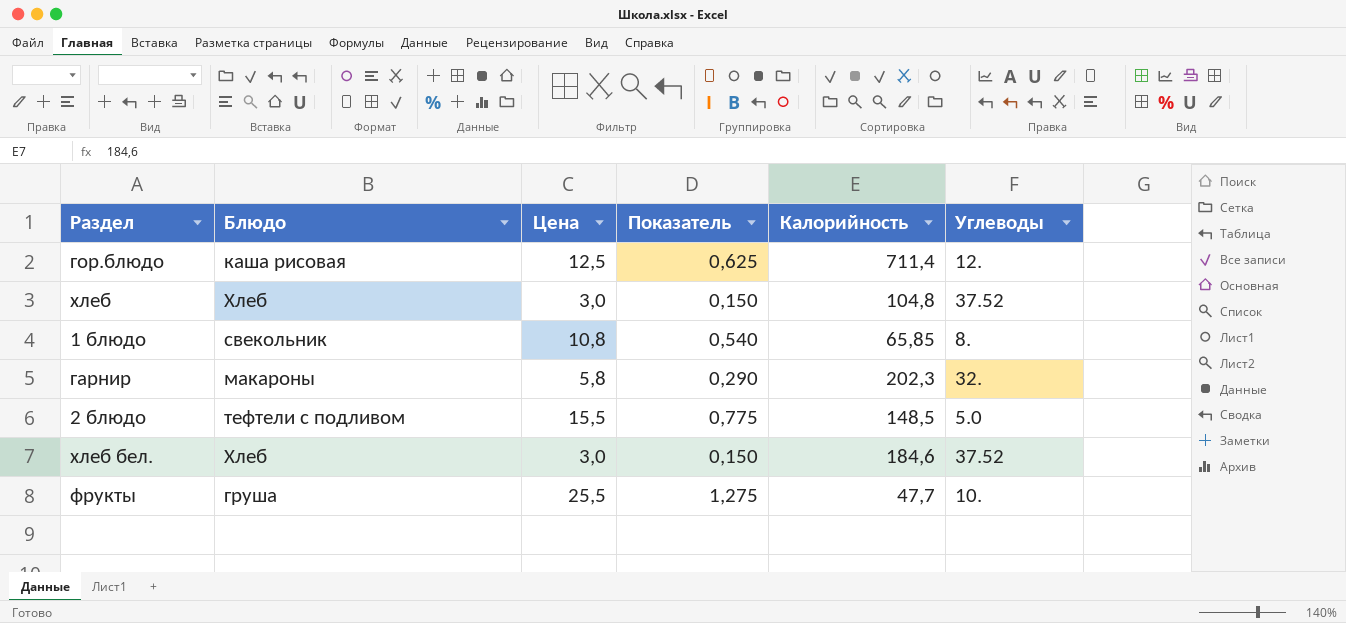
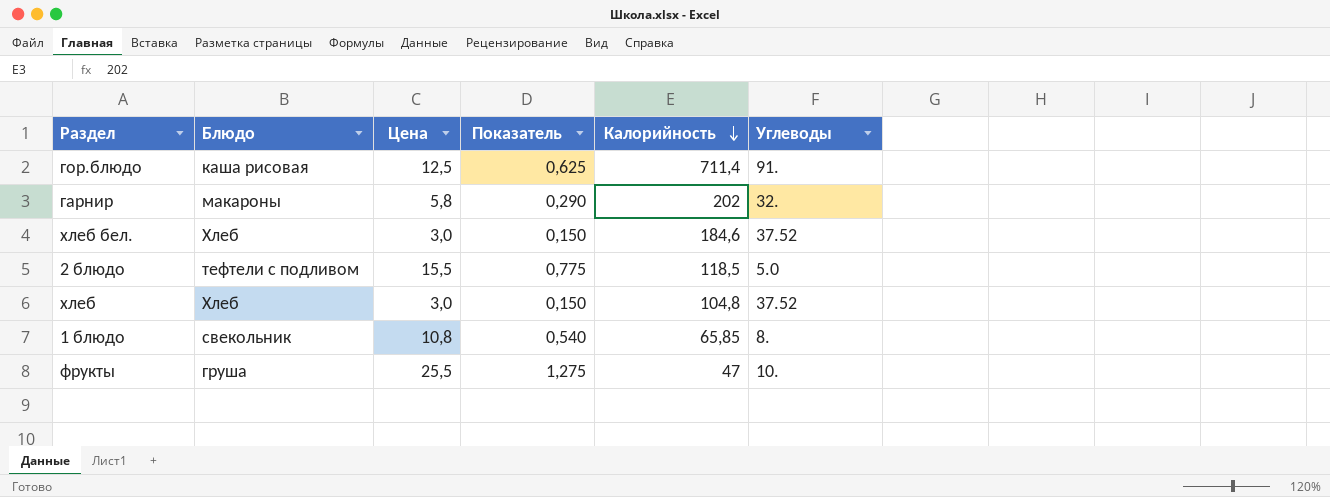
row order: none -> Калорийность descending
гор.блюдо | Углеводы: 12. -> 91.
гарнир | Калорийность: 202,3 -> 202
2 блюдо | Калорийность: 148,5 -> 118,5
фрукты | Калорийность: 47,7 -> 47

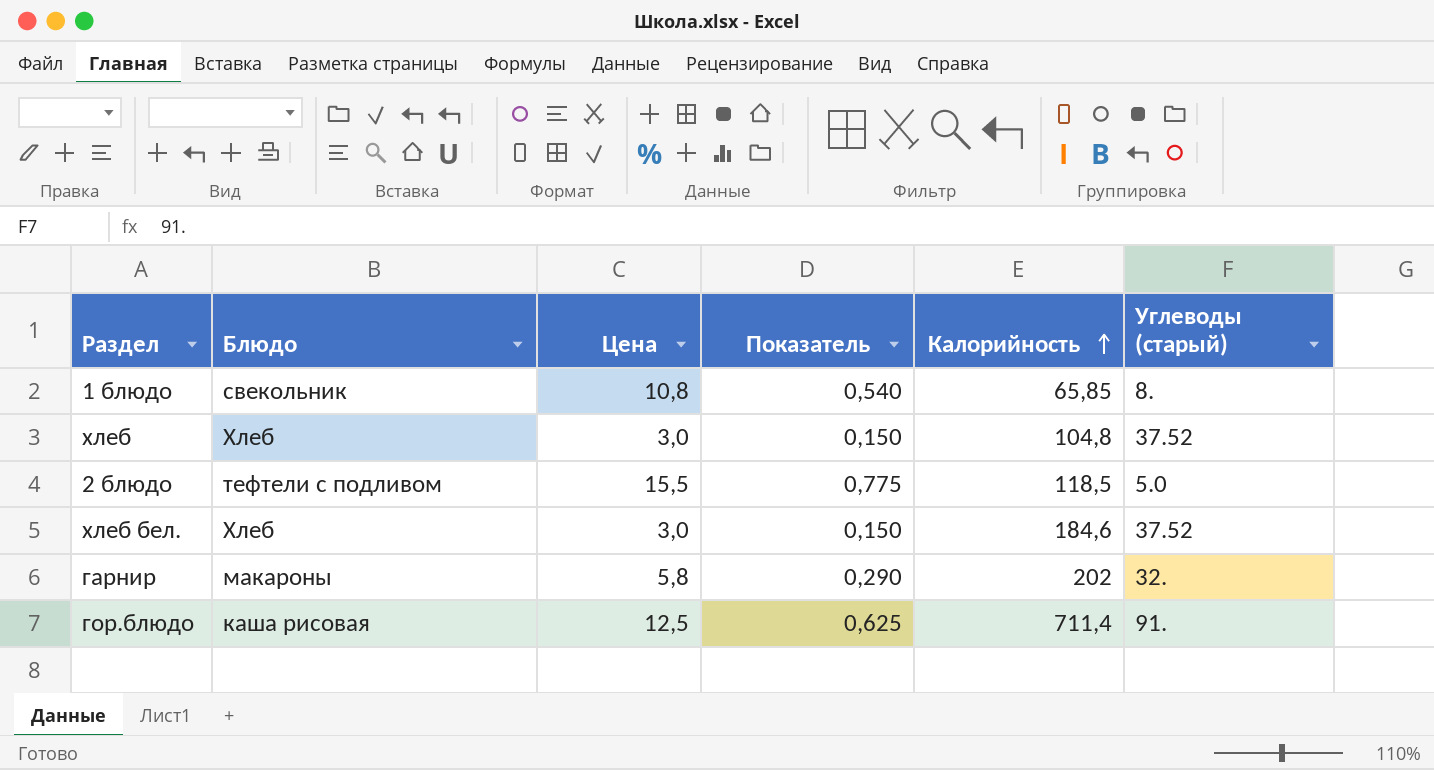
row order: Калорийность descending -> Калорийность ascending
column name: Углеводы -> Углеводы (старый)
row фрукты: груша | 25,5 | 1,275 | 47 | 10. -> none

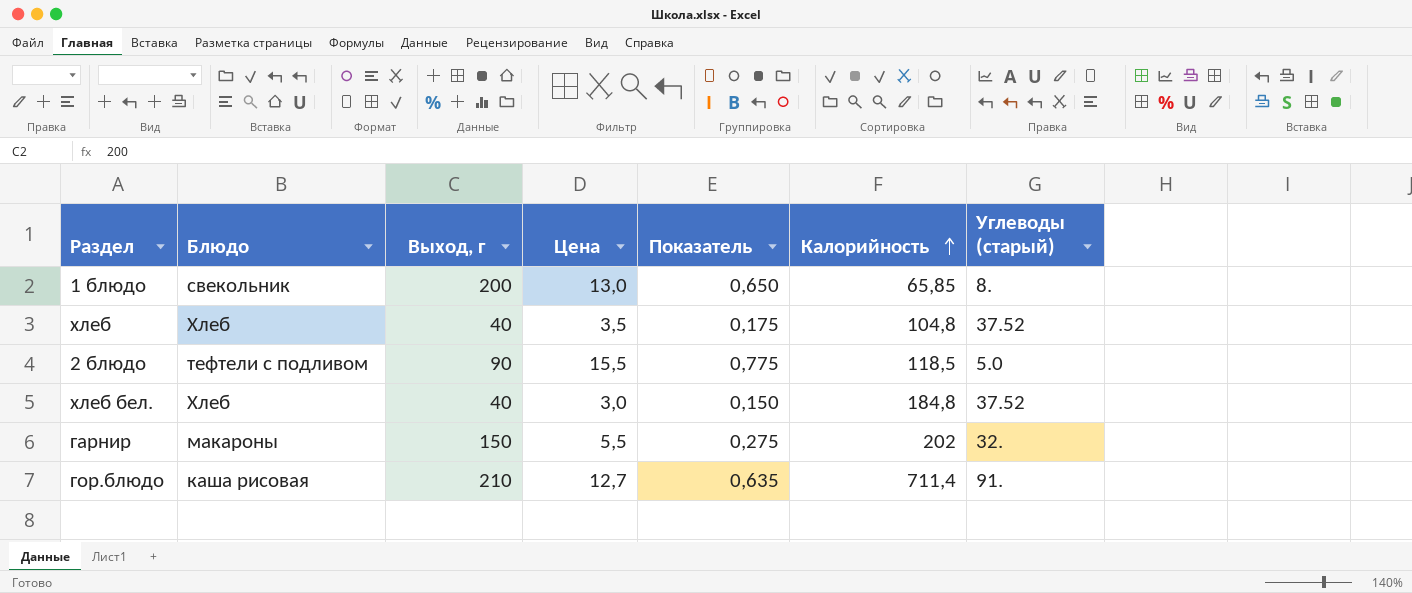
column Выход, г | position: none -> 3
1 блюдо | Цена: 10,8 -> 13,0
1 блюдо | Показатель: 0,540 -> 0,650
хлеб | Цена: 3,0 -> 3,5
хлеб | Показатель: 0,150 -> 0,175
хлеб бел. | Калорийность: 184,6 -> 184,8
гарнир | Цена: 5,8 -> 5,5
гарнир | Показатель: 0,290 -> 0,275
гор.блюдо | Цена: 12,5 -> 12,7
гор.блюдо | Показатель: 0,625 -> 0,635

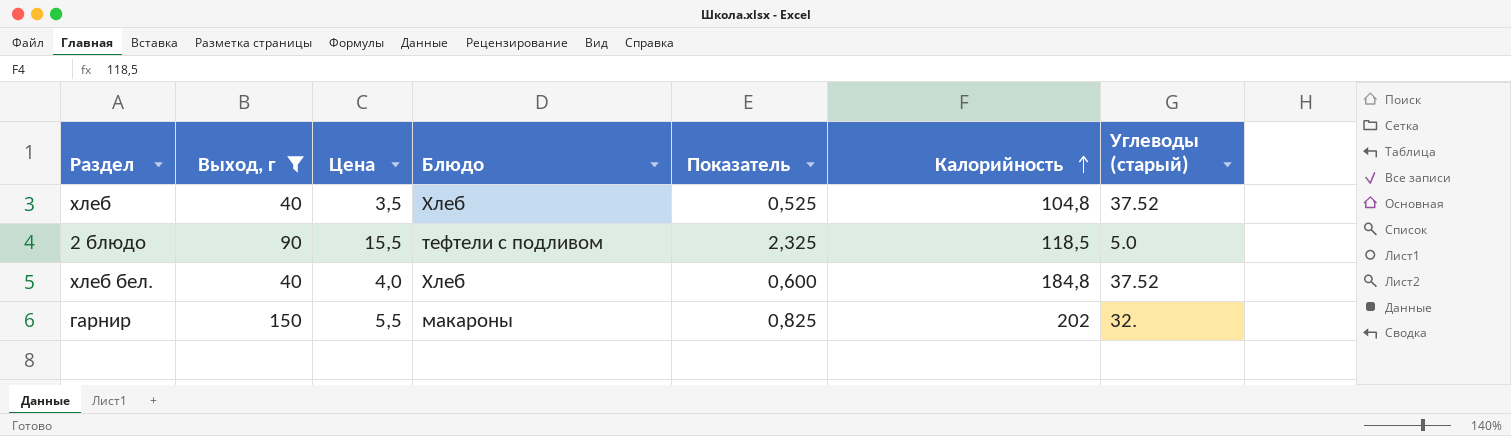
filter: none -> Выход, г <= 150
column Блюдо | position: 2 -> 4
column Показатель | formula: [Цена] * 0,05 -> [Цена] * 0,15
хлеб бел. | Цена: 3,0 -> 4,0

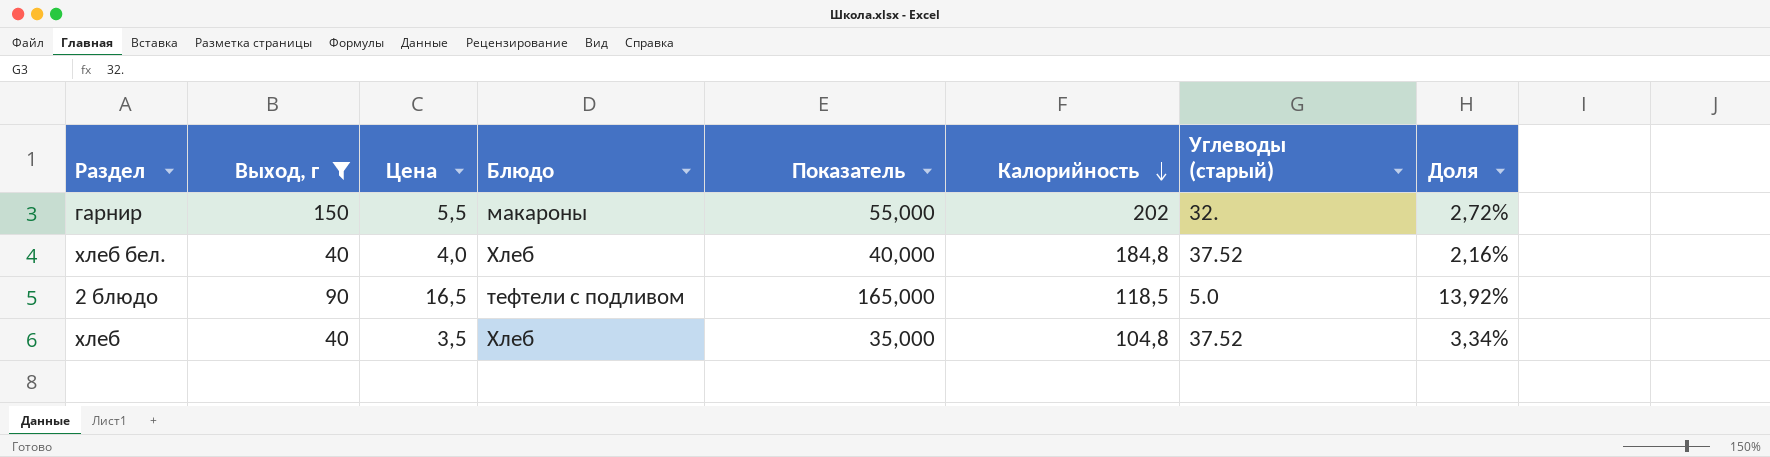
row order: Калорийность ascending -> Калорийность descending
column Показатель | formula: [Цена] * 0,15 -> [Цена] * 10
column Доля | formula: none -> [Цена] / [Калорийность]
2 блюдо | Цена: 15,5 -> 16,5

